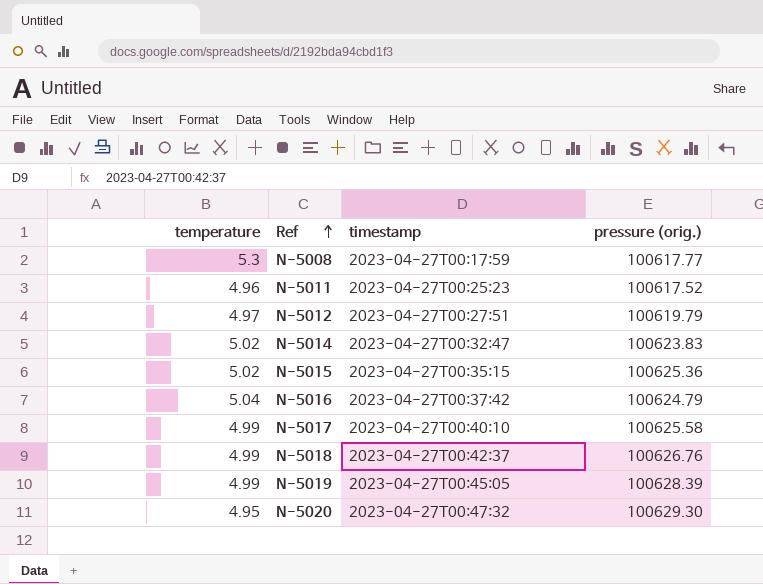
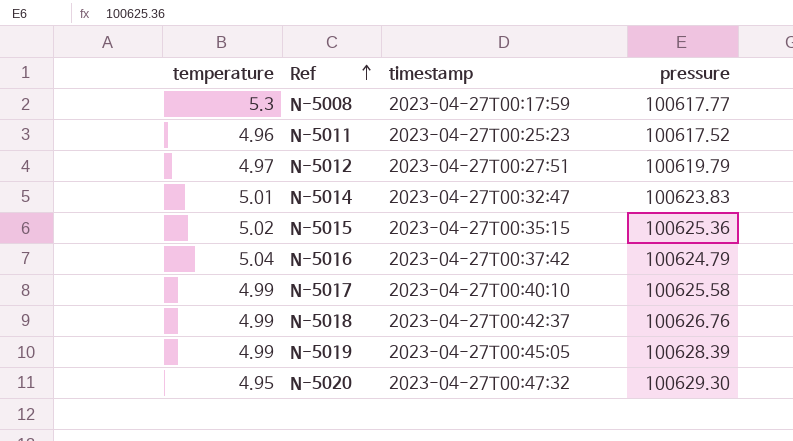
column name: pressure (orig.) -> pressure
N-5014 | temperature: 5.02 -> 5.01

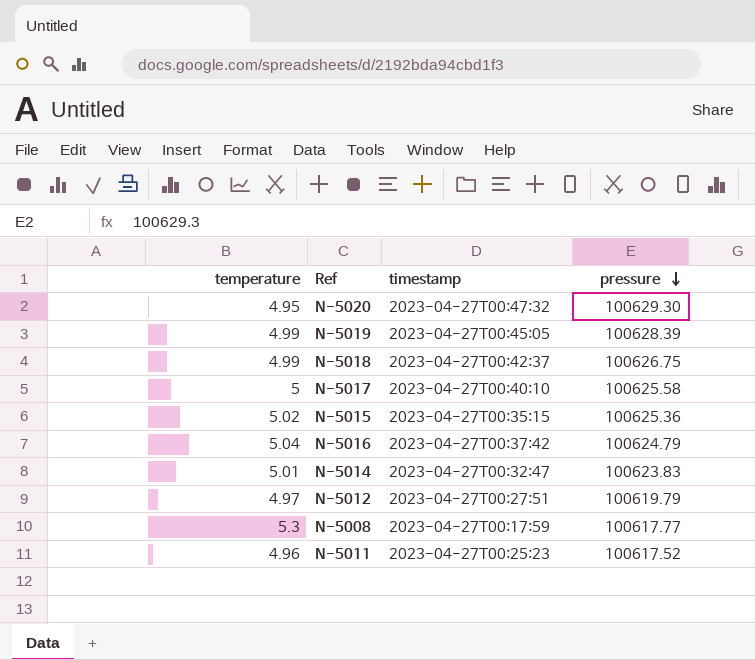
row order: Ref ascending -> pressure descending
N-5018 | pressure: 100626.76 -> 100626.75
N-5017 | temperature: 4.99 -> 5

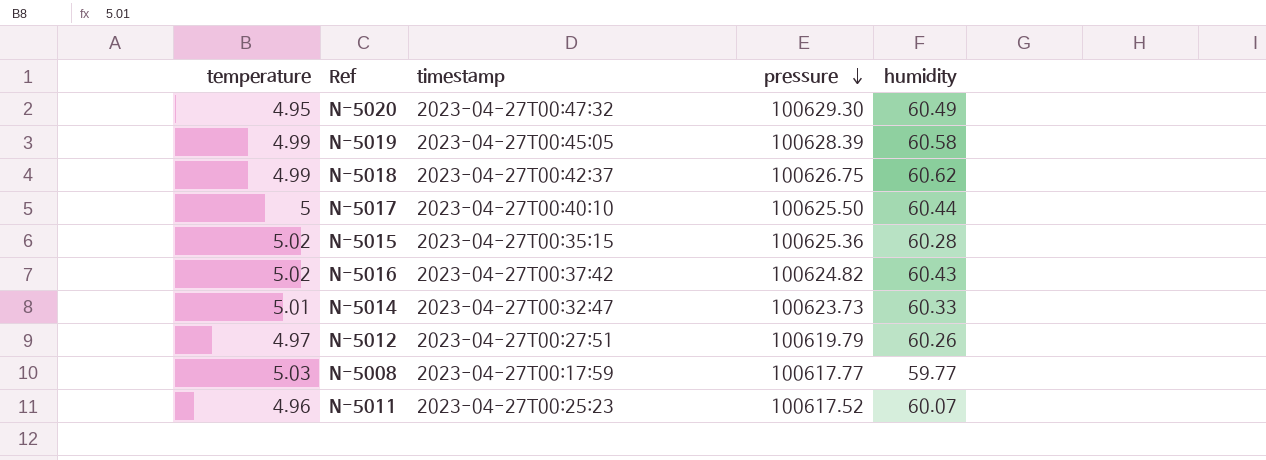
column humidity | position: none -> 5
N-5017 | pressure: 100625.58 -> 100625.50
N-5016 | temperature: 5.04 -> 5.02
N-5016 | pressure: 100624.79 -> 100624.82
N-5014 | pressure: 100623.83 -> 100623.73
N-5008 | temperature: 5.3 -> 5.03

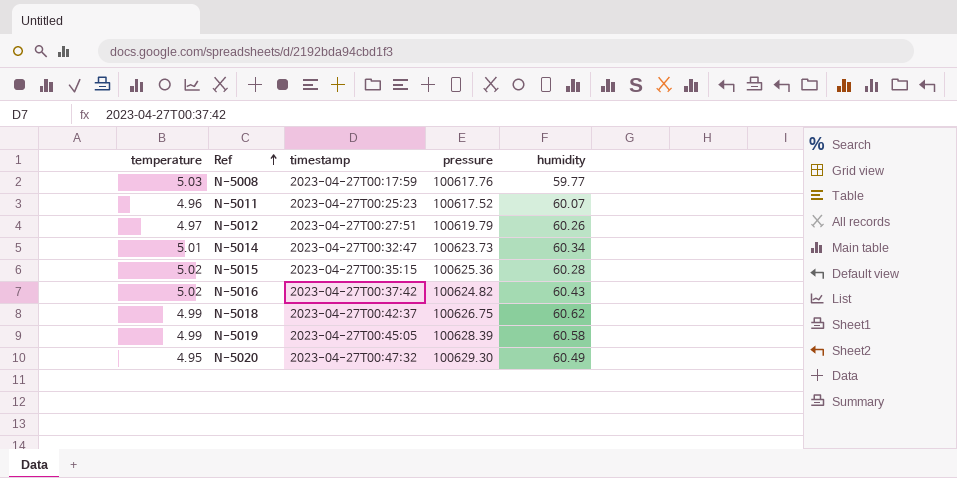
row order: pressure descending -> Ref ascending
row N-5017: 5 | 2023-04-27T00:40:10 | 100625.50 | 60.44 -> none
N-5008 | pressure: 100617.77 -> 100617.76
N-5014 | humidity: 60.33 -> 60.34

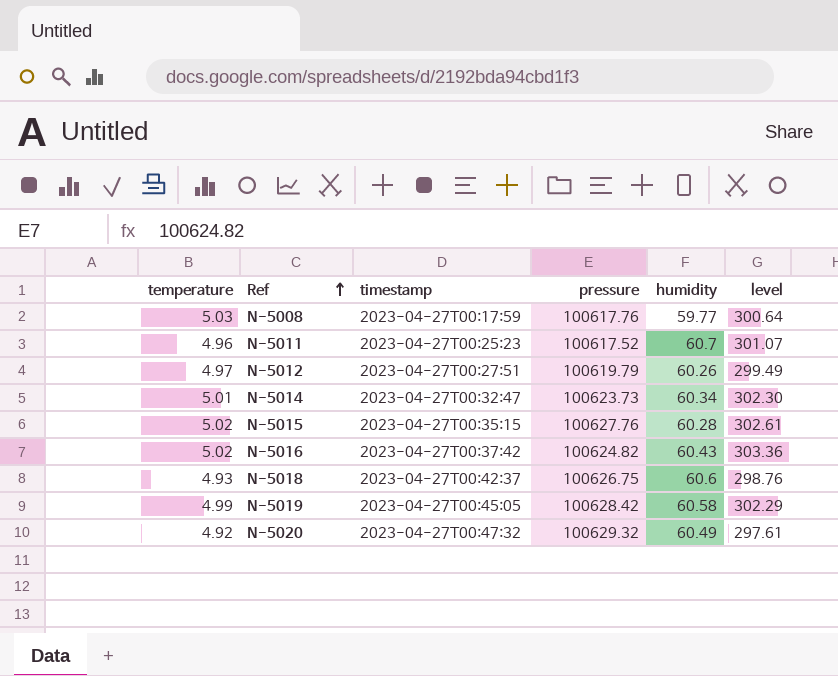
column level | formula: none -> [temperature] * [humidity]
N-5011 | humidity: 60.07 -> 60.7
N-5015 | pressure: 100625.36 -> 100627.76
N-5018 | temperature: 4.99 -> 4.93
N-5018 | humidity: 60.62 -> 60.6
N-5019 | pressure: 100628.39 -> 100628.42
N-5020 | temperature: 4.95 -> 4.92
N-5020 | pressure: 100629.30 -> 100629.32

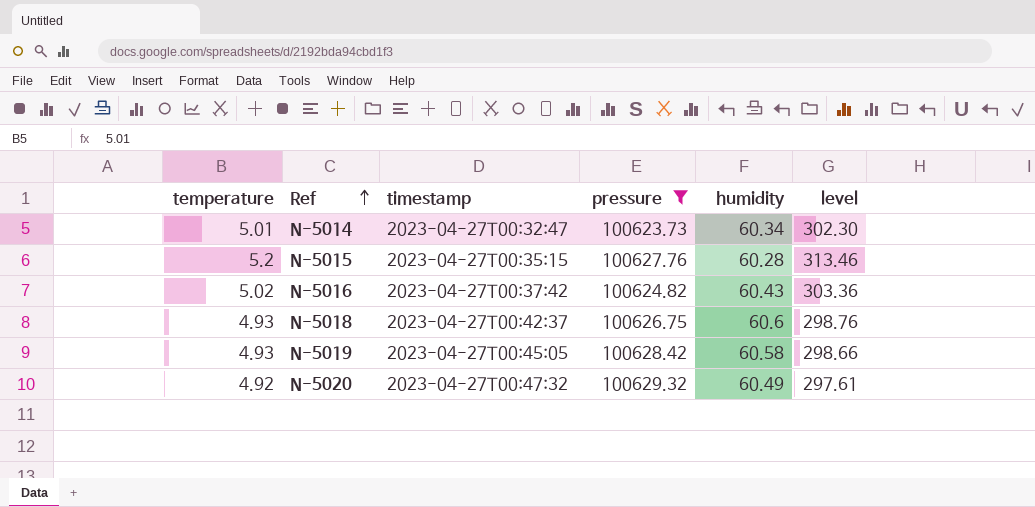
filter: none -> pressure >= 100623.73
N-5015 | temperature: 5.02 -> 5.2
N-5015 | level: 302.61 -> 313.46
N-5019 | temperature: 4.99 -> 4.93
N-5019 | level: 302.29 -> 298.66

